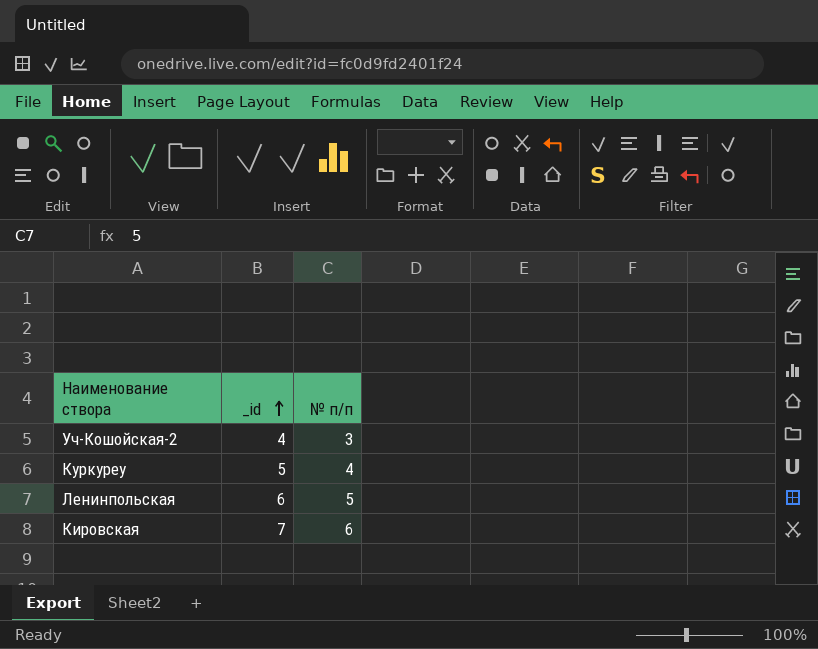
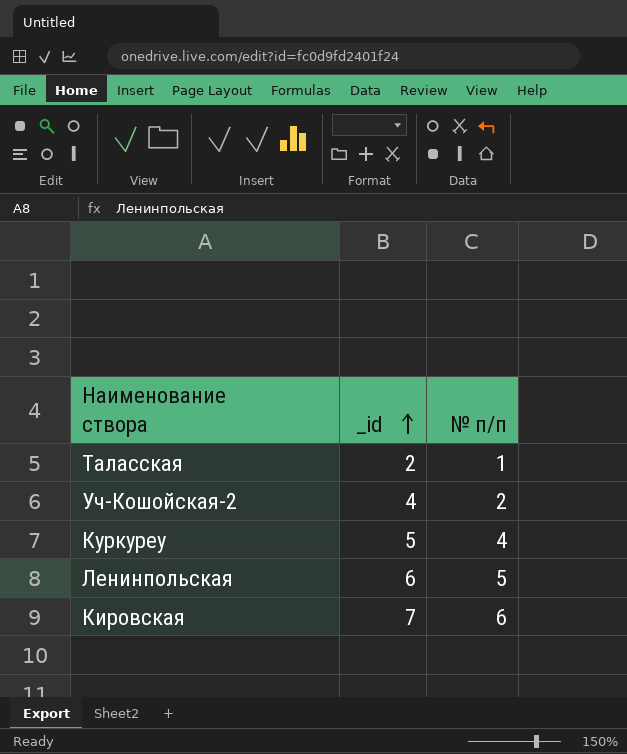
row Таласская: none -> 2 | 1
Уч-Кошойская-2 | № п/п: 3 -> 2

